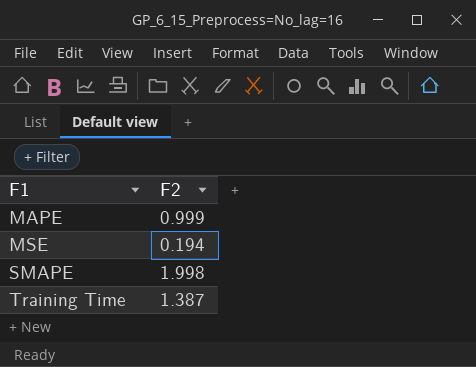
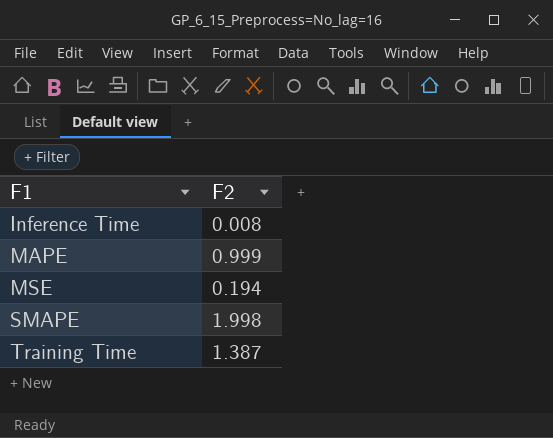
row Inference Time: none -> 0.008

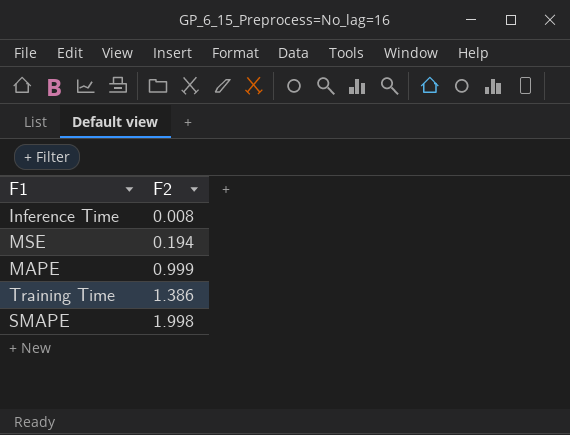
row order: F1 ascending -> F2 ascending
Training Time | F2: 1.387 -> 1.386

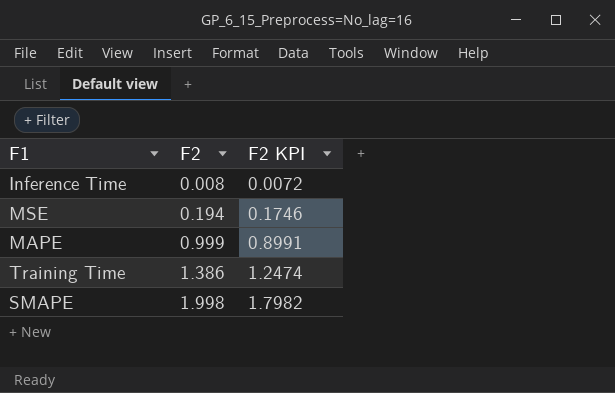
column F2 KPI | formula: none -> [F2] * 0.9

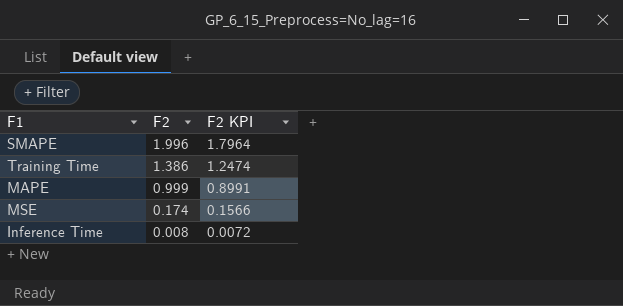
row order: F2 ascending -> F2 descending
SMAPE | F2: 1.998 -> 1.996
SMAPE | F2 KPI: 1.7982 -> 1.7964
MSE | F2: 0.194 -> 0.174
MSE | F2 KPI: 0.1746 -> 0.1566

